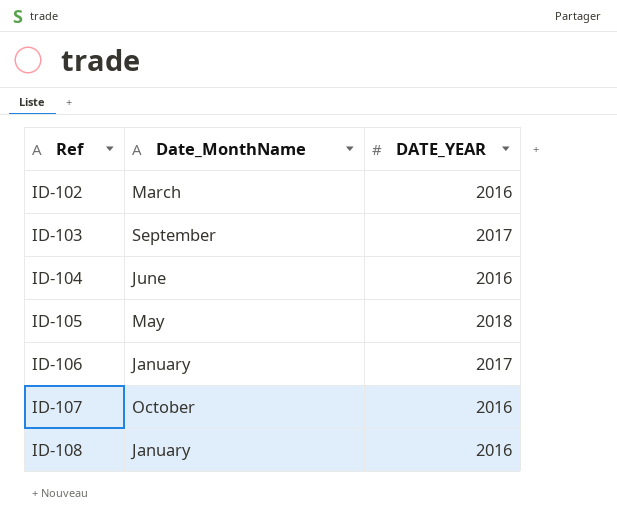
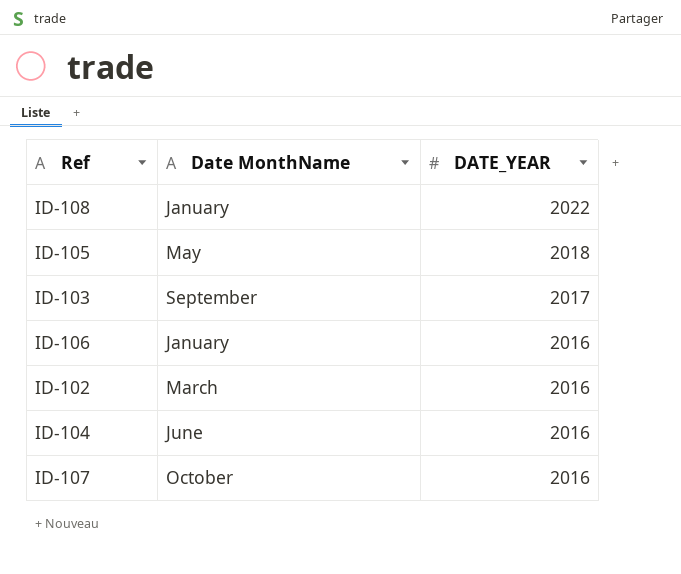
row order: Ref ascending -> DATE_YEAR descending
column name: Date_MonthName -> Date MonthName
ID-108 | DATE_YEAR: 2016 -> 2022
ID-106 | DATE_YEAR: 2017 -> 2016

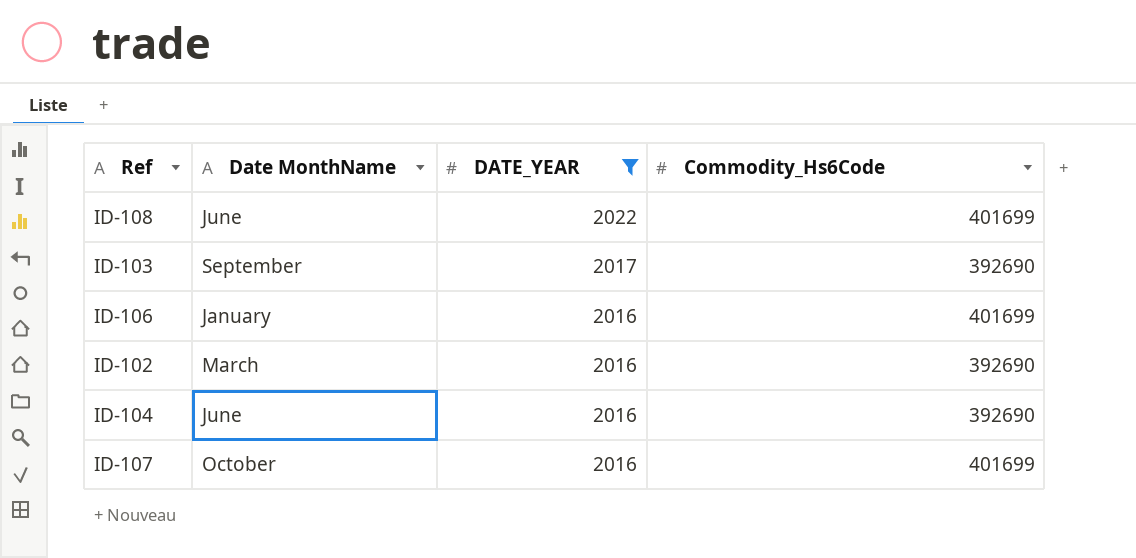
filter: none -> DATE_YEAR != 2018
column Commodity_Hs6Code | position: none -> 4
ID-108 | Date MonthName: January -> June

